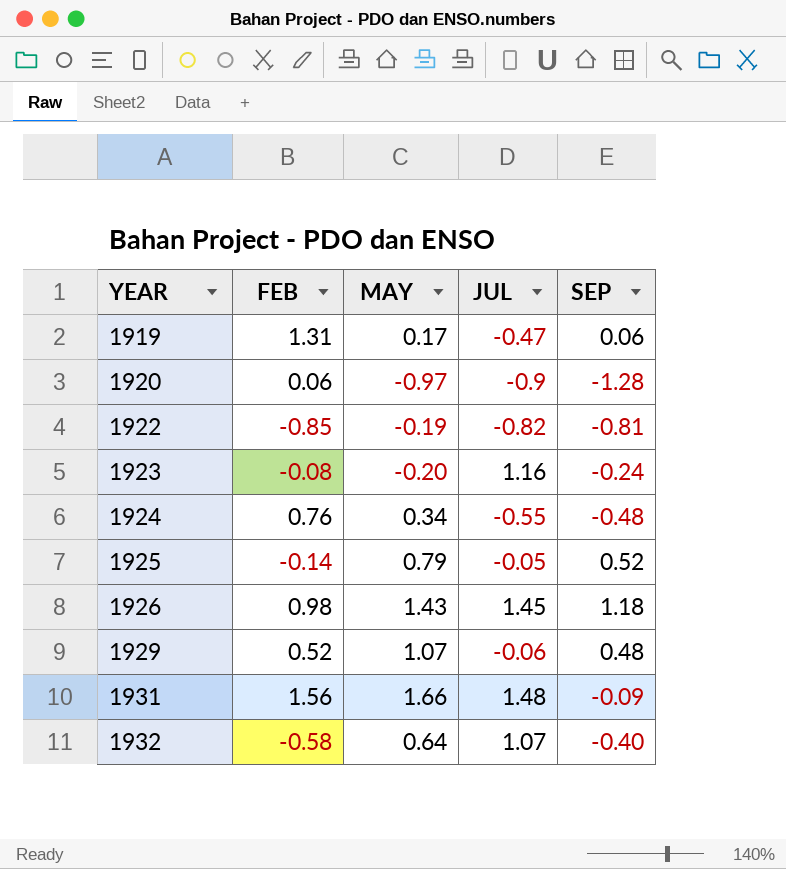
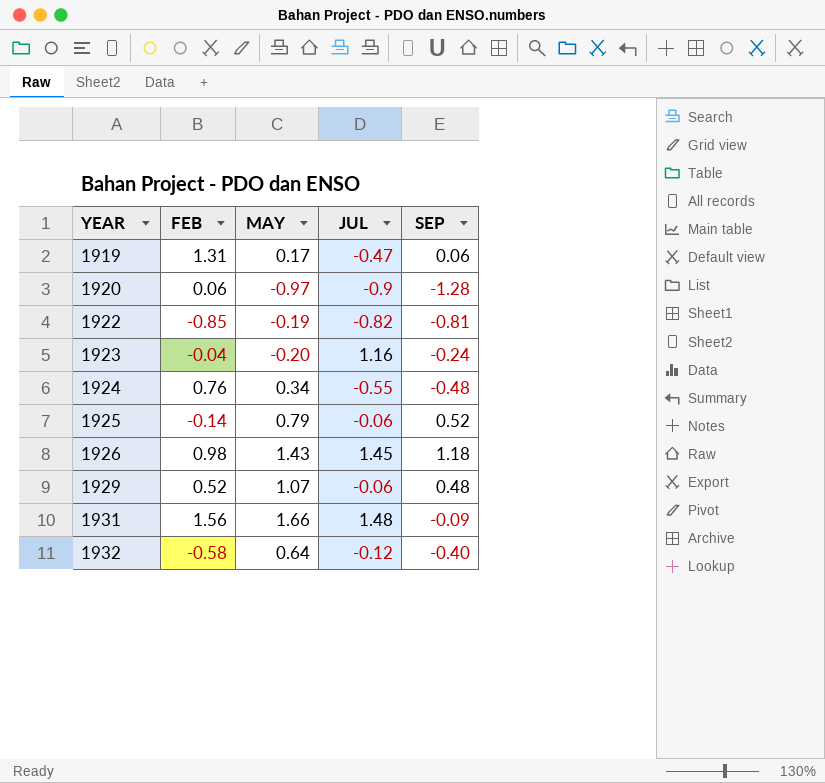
1923 | FEB: -0.08 -> -0.04
1925 | JUL: -0.05 -> -0.06
1932 | JUL: 1.07 -> -0.12

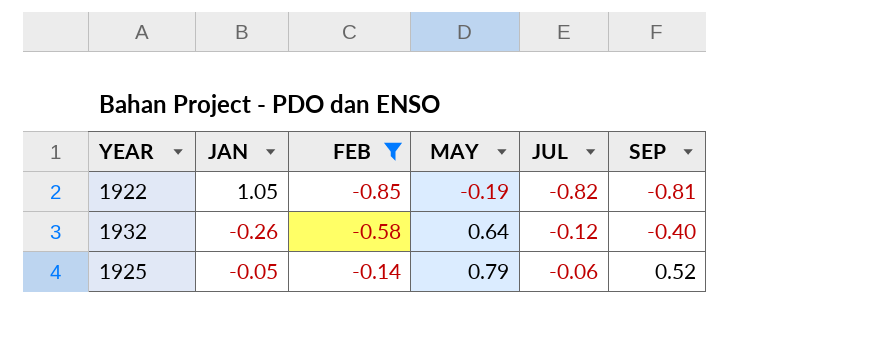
filter: none -> FEB <= -0.14
row order: YEAR ascending -> FEB ascending
column JAN | position: none -> 2

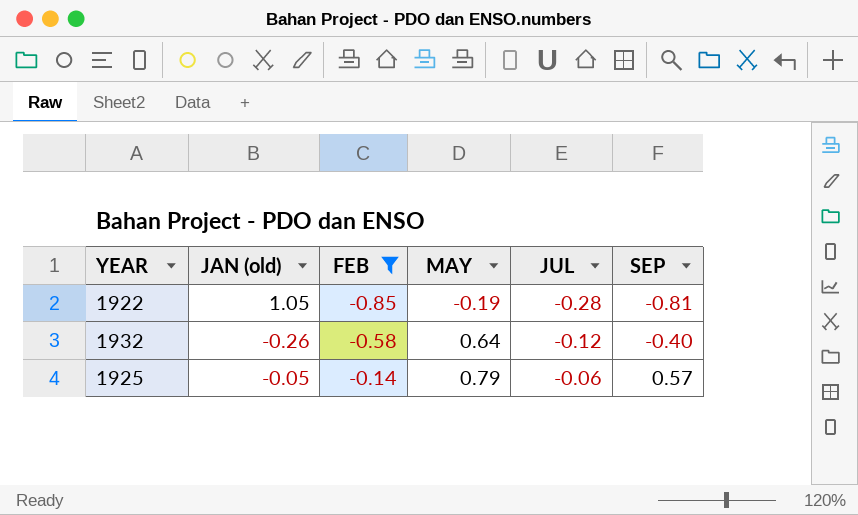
column name: JAN -> JAN (old)
1922 | JUL: -0.82 -> -0.28
1925 | SEP: 0.52 -> 0.57

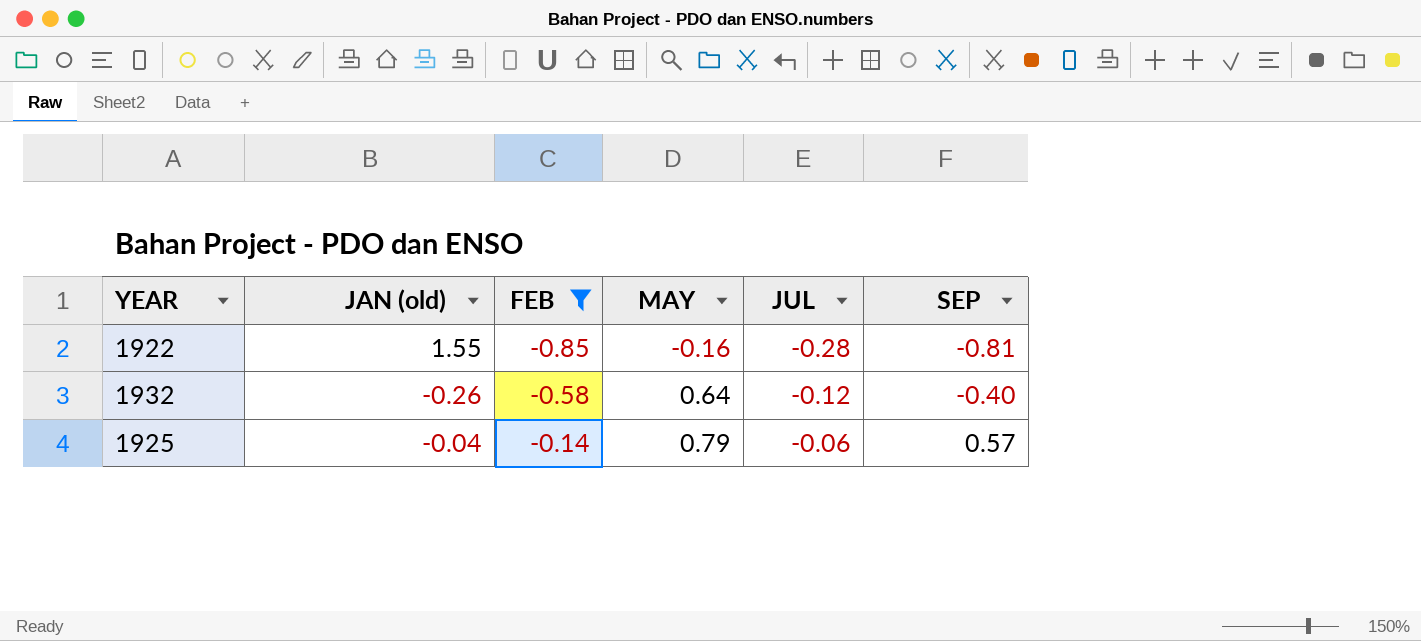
1922 | JAN (old): 1.05 -> 1.55
1922 | MAY: -0.19 -> -0.16
1925 | JAN (old): -0.05 -> -0.04

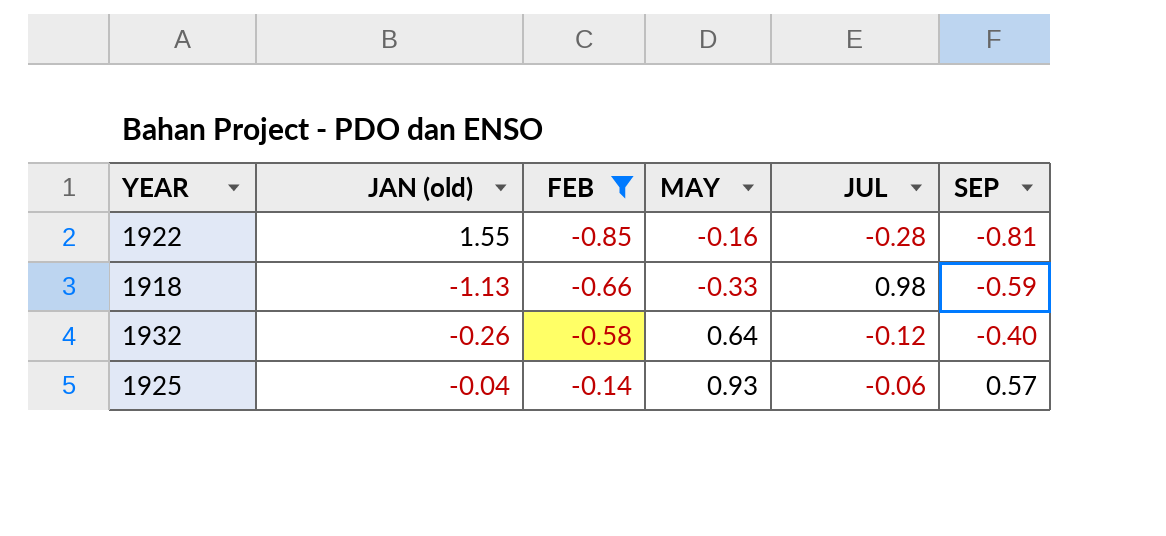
row 1918: none -> -1.13 | -0.66 | -0.33 | 0.98 | -0.59
1925 | MAY: 0.79 -> 0.93

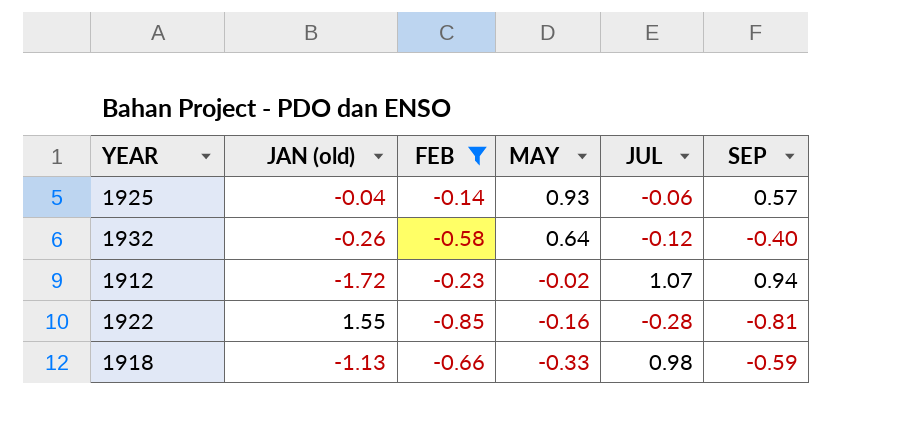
row order: FEB ascending -> MAY descending
row 1912: none -> -1.72 | -0.23 | -0.02 | 1.07 | 0.94

